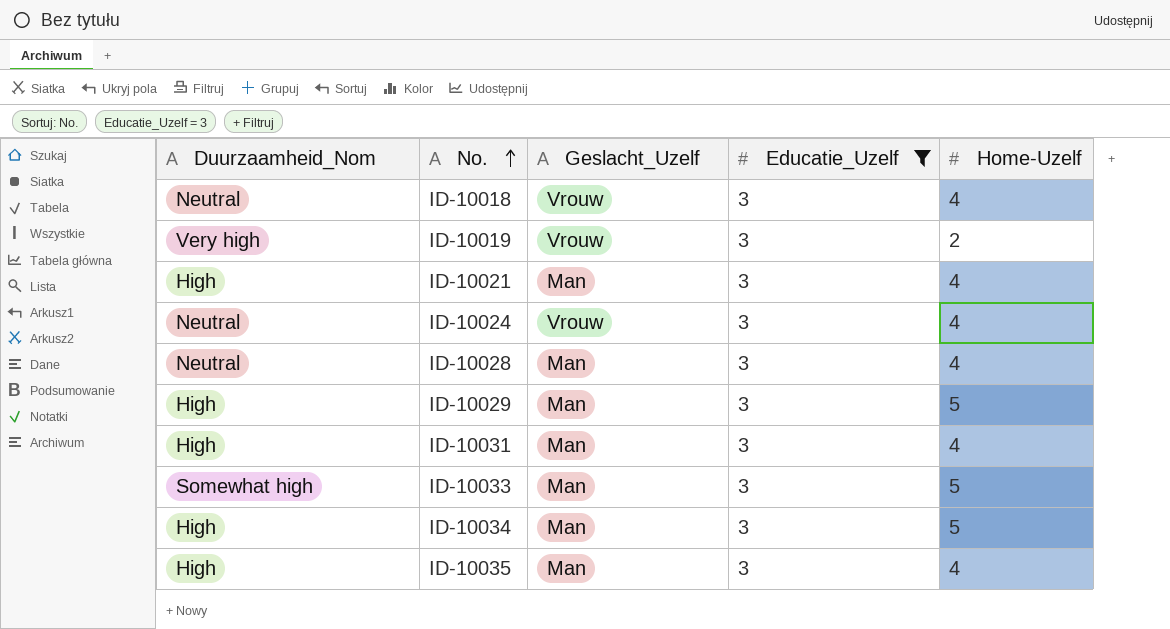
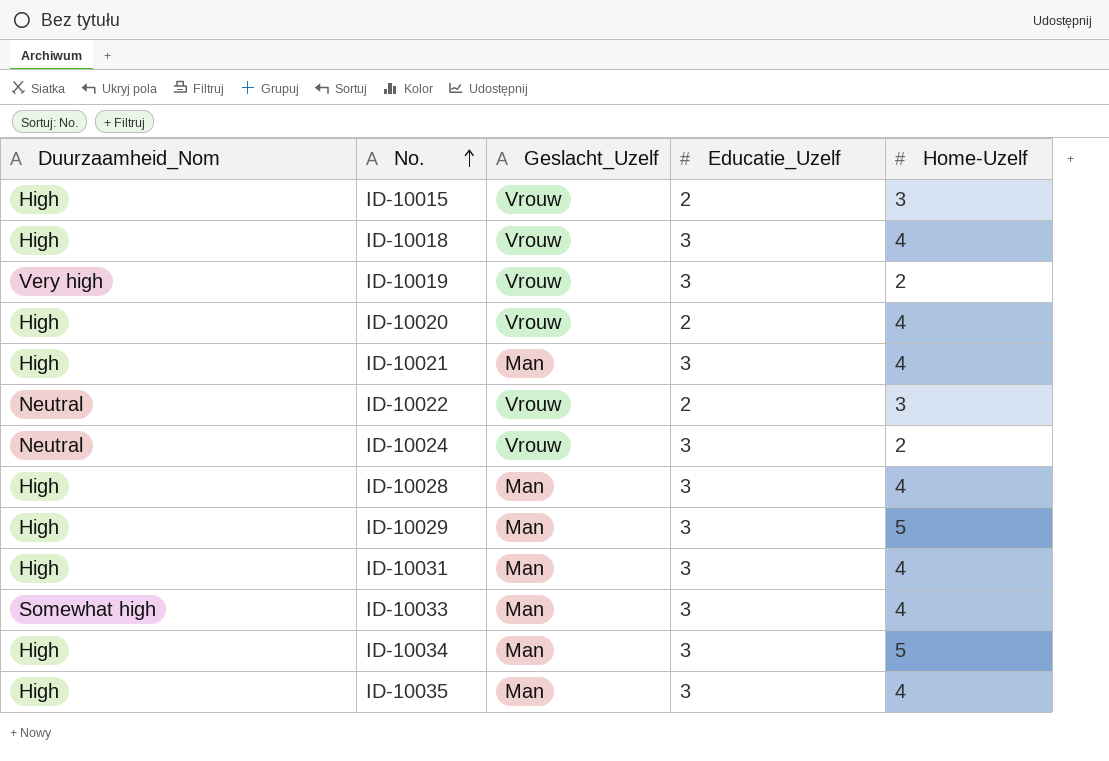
filter: Educatie_Uzelf = 3 -> none
ID-10018 | Duurzaamheid_Nom: Neutral -> High
ID-10024 | Home-Uzelf: 4 -> 2
ID-10028 | Duurzaamheid_Nom: Neutral -> High
ID-10033 | Home-Uzelf: 5 -> 4

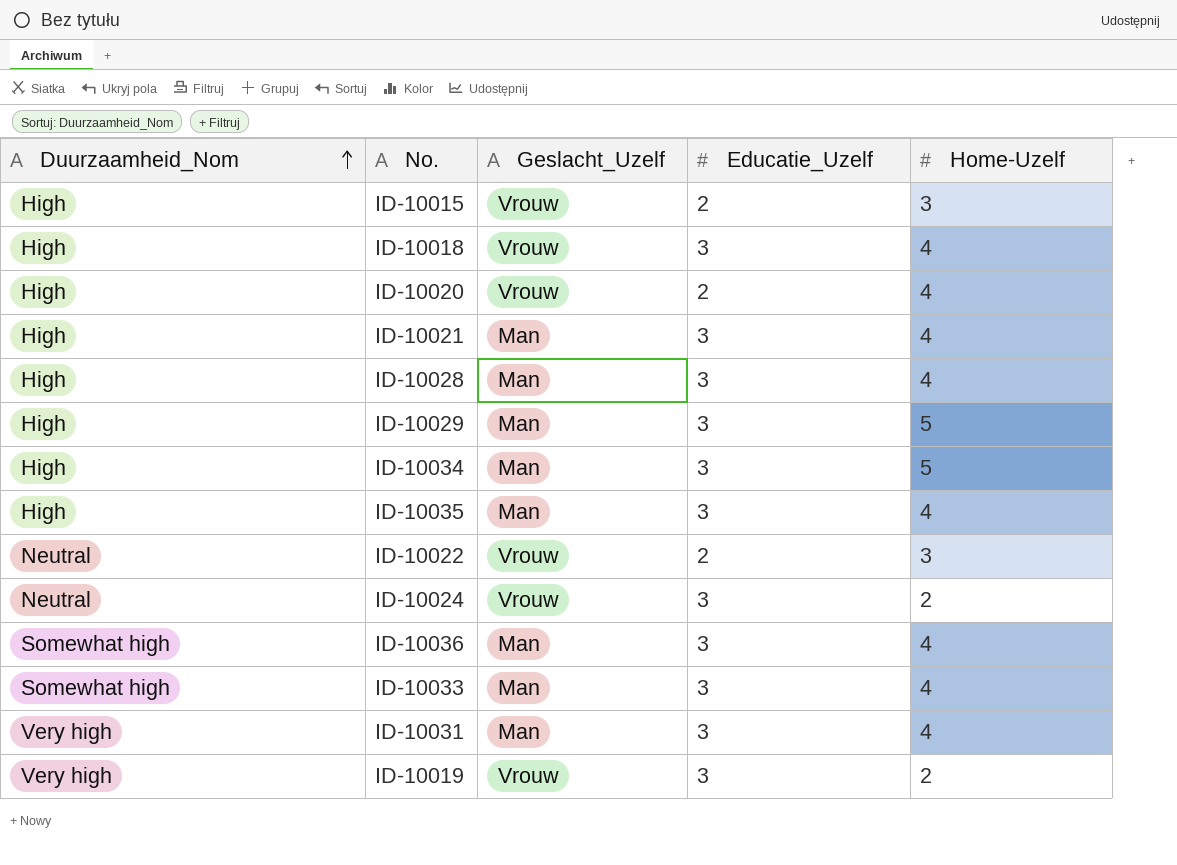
row order: No. ascending -> Duurzaamheid_Nom ascending
row ID-10036: none -> Somewhat high | Man | 3 | 4
ID-10031 | Duurzaamheid_Nom: High -> Very high

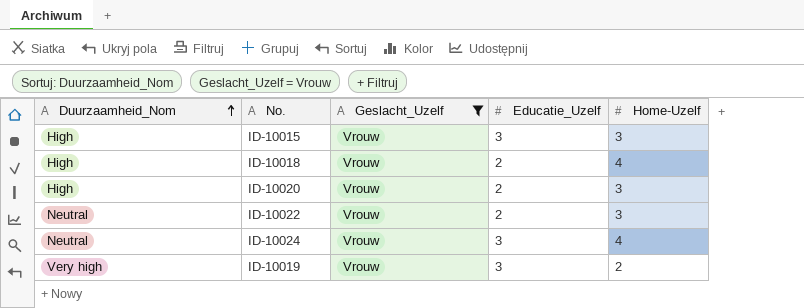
filter: none -> Geslacht_Uzelf = Vrouw
ID-10015 | Educatie_Uzelf: 2 -> 3
ID-10018 | Educatie_Uzelf: 3 -> 2
ID-10020 | Home-Uzelf: 4 -> 3
ID-10024 | Home-Uzelf: 2 -> 4

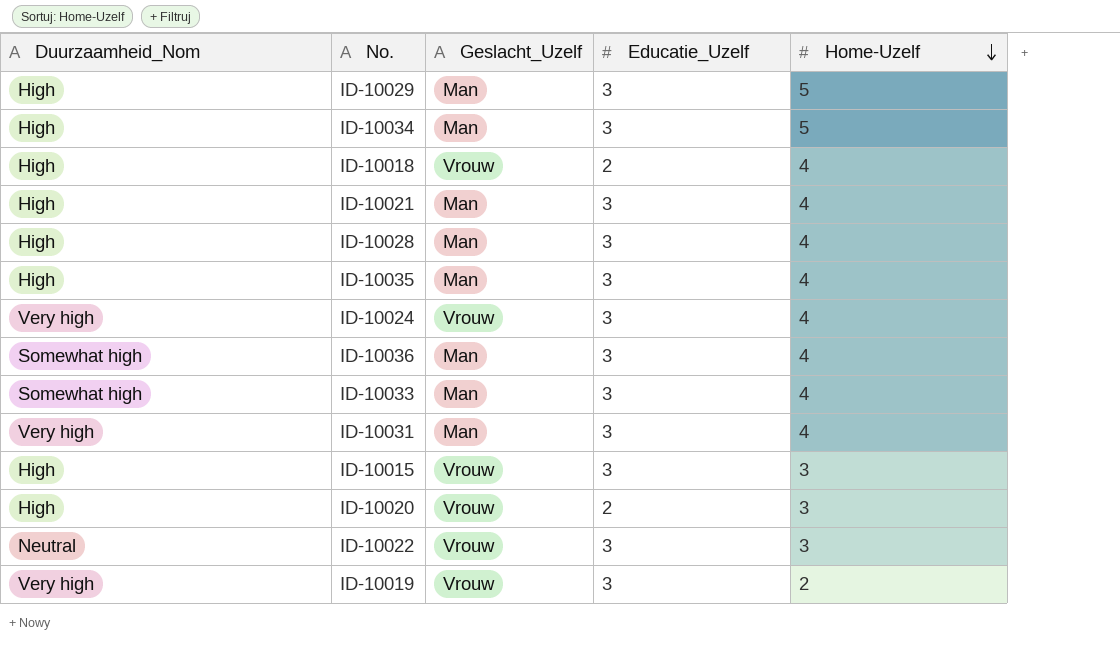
filter: Geslacht_Uzelf = Vrouw -> none
row order: Duurzaamheid_Nom ascending -> Home-Uzelf descending
ID-10024 | Duurzaamheid_Nom: Neutral -> Very high
ID-10022 | Educatie_Uzelf: 2 -> 3

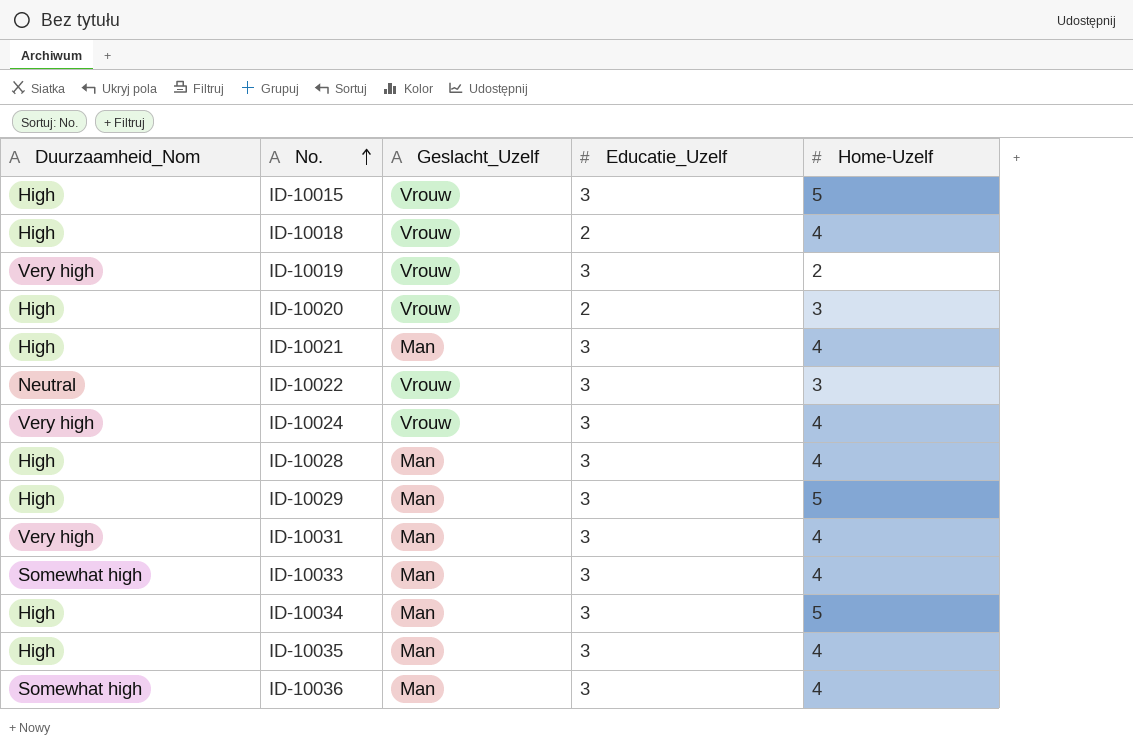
row order: Home-Uzelf descending -> No. ascending
ID-10015 | Home-Uzelf: 3 -> 5

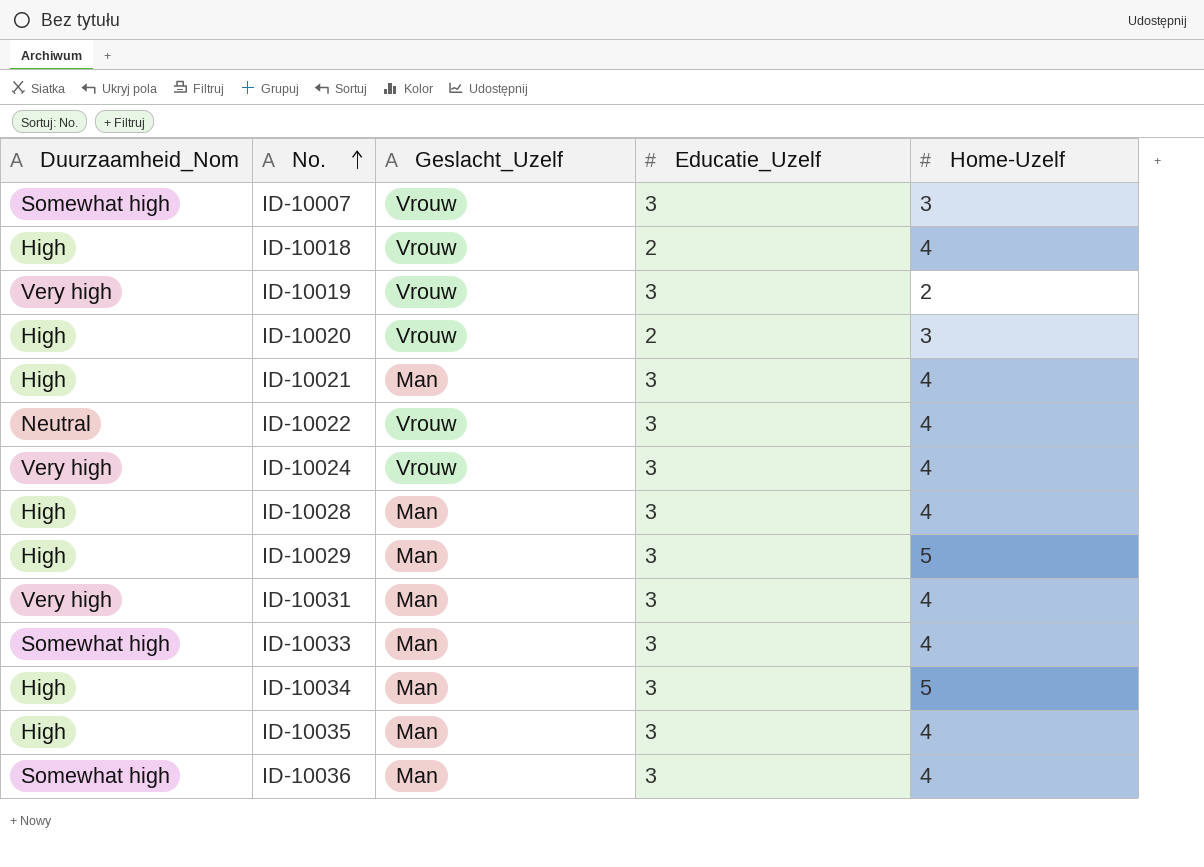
row ID-10015: High | Vrouw | 3 | 5 -> none
row ID-10007: none -> Somewhat high | Vrouw | 3 | 3
ID-10022 | Home-Uzelf: 3 -> 4

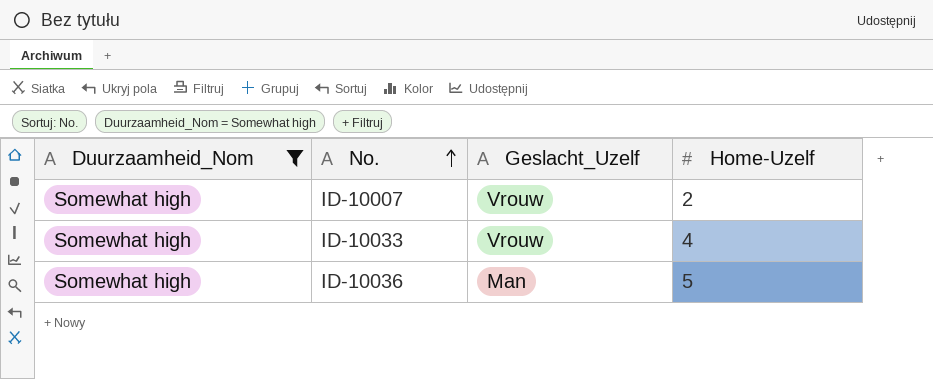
filter: none -> Duurzaamheid_Nom = Somewhat high
column Educatie_Uzelf | position: 4 -> none
ID-10007 | Home-Uzelf: 3 -> 2
ID-10033 | Geslacht_Uzelf: Man -> Vrouw
ID-10036 | Home-Uzelf: 4 -> 5

